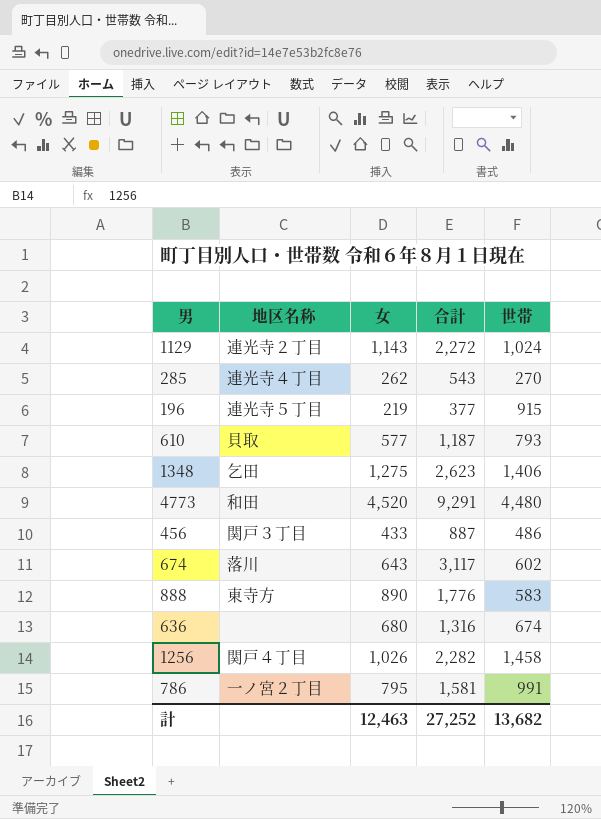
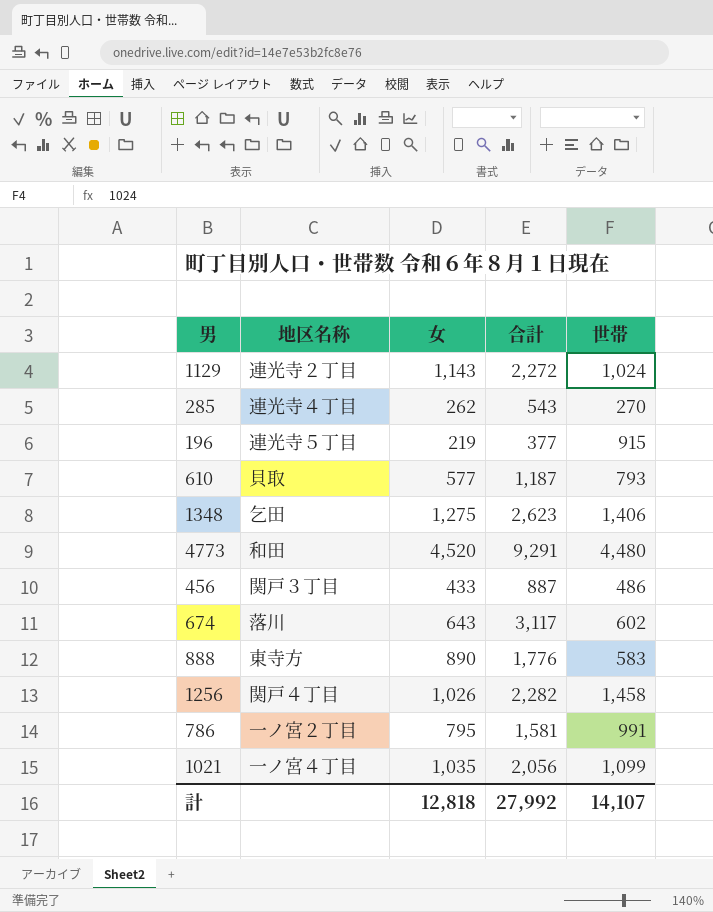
row 636: none | 680 | 1,316 | 674 -> none
row 1021: none -> 一ノ宮４丁目 | 1,035 | 2,056 | 1,099
計 | 女: 12,463 -> 12,818
計 | 合計: 27,252 -> 27,992
計 | 世帯: 13,682 -> 14,107

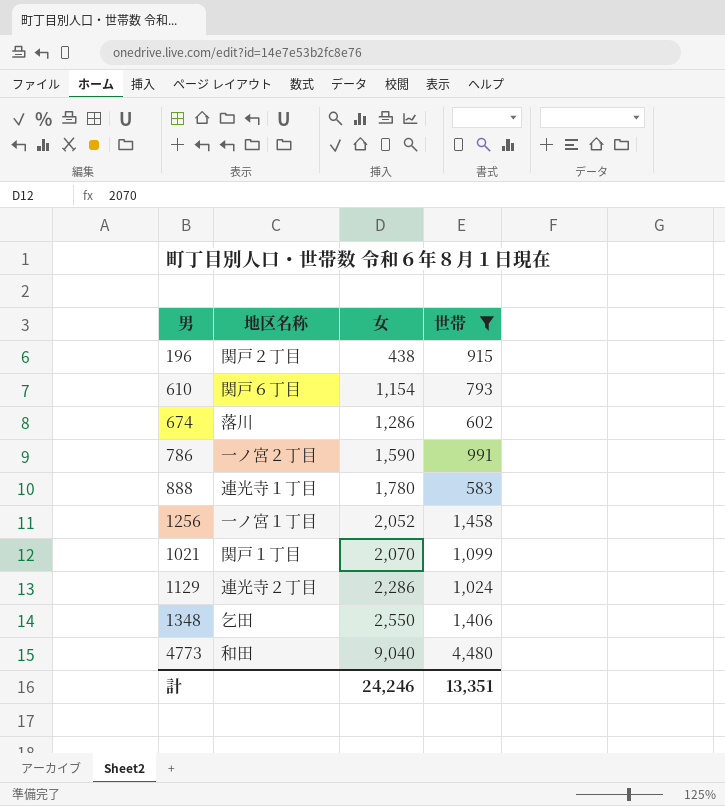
filter: none -> 世帯 >= 583
row order: none -> 女 ascending
column 合計 | position: 4 -> none
196 | 地区名称: 連光寺５丁目 -> 関戸２丁目
196 | 女: 219 -> 438
610 | 地区名称: 貝取 -> 関戸６丁目
610 | 女: 577 -> 1,154
674 | 女: 643 -> 1,286
786 | 女: 795 -> 1,590
888 | 地区名称: 東寺方 -> 連光寺１丁目
888 | 女: 890 -> 1,780
1256 | 地区名称: 関戸４丁目 -> 一ノ宮１丁目
1256 | 女: 1,026 -> 2,052
1021 | 地区名称: 一ノ宮４丁目 -> 関戸１丁目
1021 | 女: 1,035 -> 2,070
1129 | 女: 1,143 -> 2,286
1348 | 女: 1,275 -> 2,550
4773 | 女: 4,520 -> 9,040
計 | 女: 12,818 -> 24,246
計 | 世帯: 14,107 -> 13,351

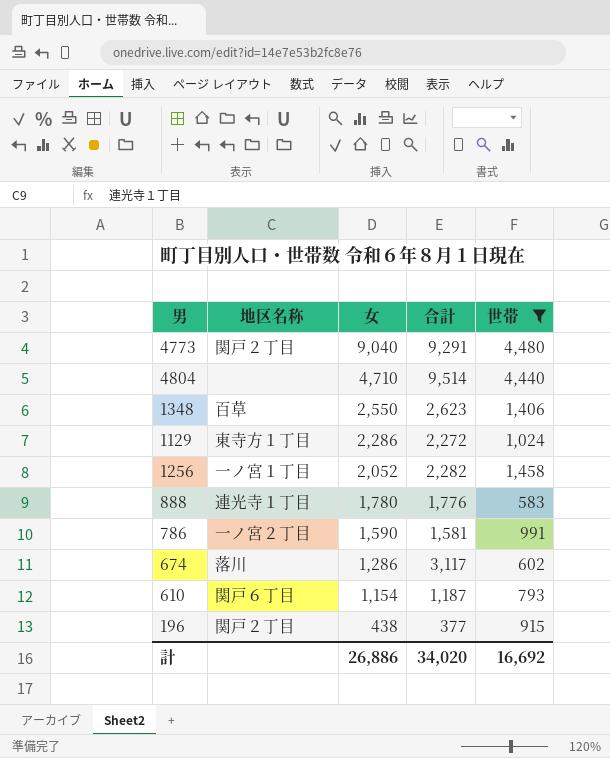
row order: 女 ascending -> 女 descending
column 合計 | position: none -> 4
row 1021: 関戸１丁目 | 2,070 | 1,099 -> none
4773 | 地区名称: 和田 -> 関戸２丁目
row 4804: none -> none | 4,710 | 9,514 | 4,440
1348 | 地区名称: 乞田 -> 百草
1129 | 地区名称: 連光寺２丁目 -> 東寺方１丁目
計 | 女: 24,246 -> 26,886
計 | 世帯: 13,351 -> 16,692

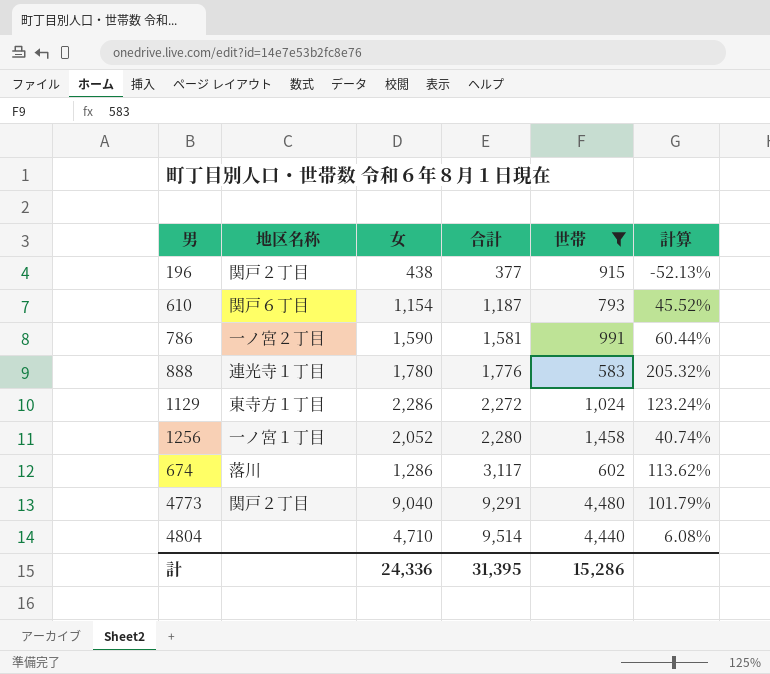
row order: 女 descending -> 合計 ascending
column 計算 | formula: none -> ([女] - [世帯]) / [世帯]
row 1348: 百草 | 2,550 | 2,623 | 1,406 -> none
1256 | 合計: 2,282 -> 2,280
計 | 女: 26,886 -> 24,336
計 | 合計: 34,020 -> 31,395
計 | 世帯: 16,692 -> 15,286

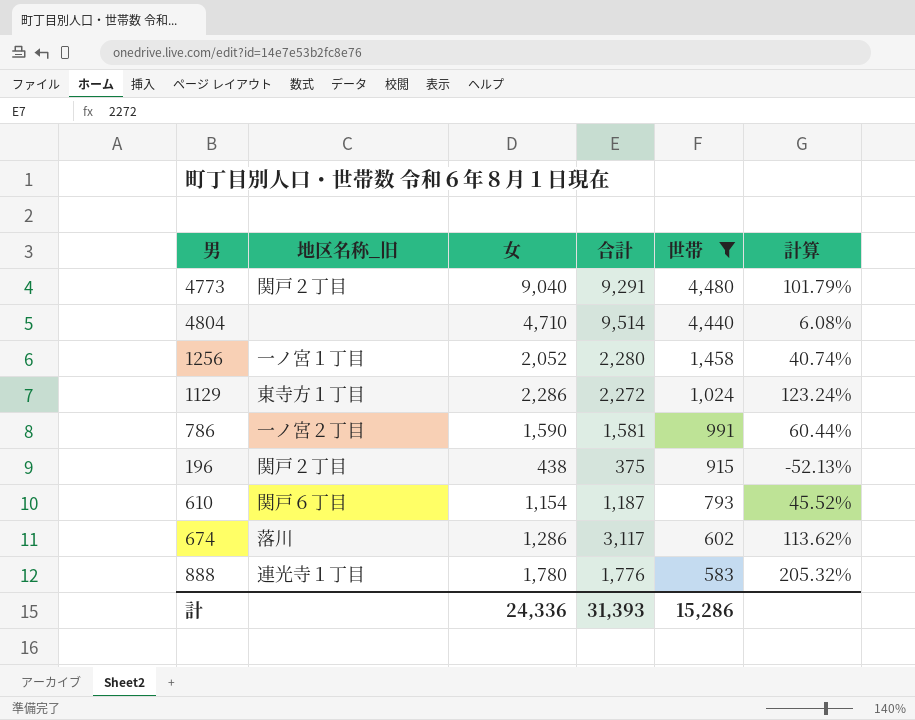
row order: 合計 ascending -> 世帯 descending
column name: 地区名称 -> 地区名称_旧
196 | 合計: 377 -> 375
計 | 合計: 31,395 -> 31,393

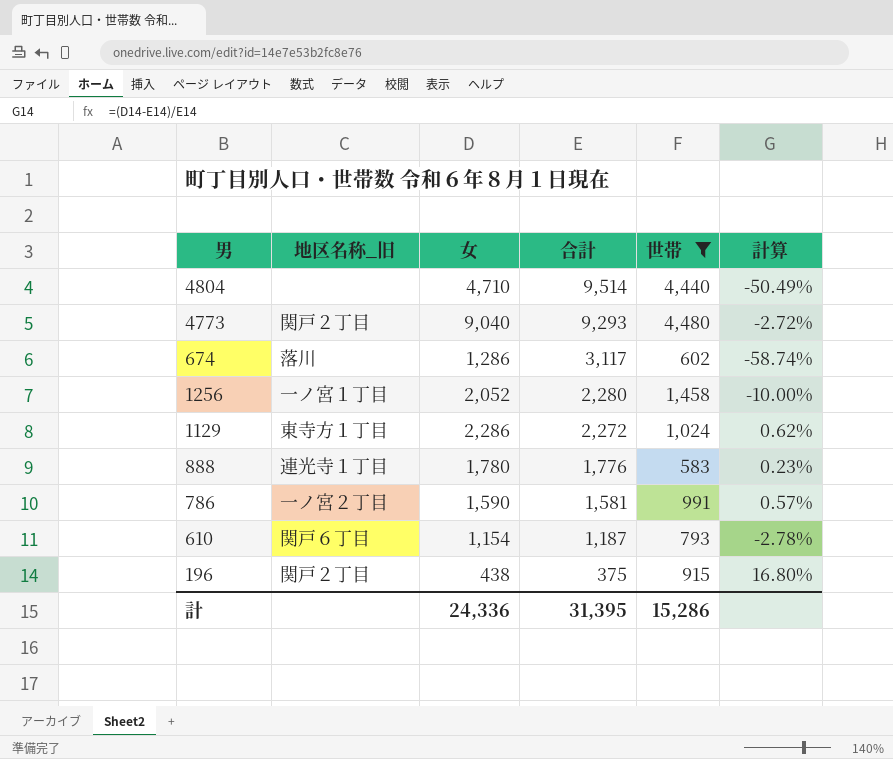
row order: 世帯 descending -> 合計 descending
column 計算 | formula: ([女] - [世帯]) / [世帯] -> ([女] - [合計]) / [合計]
4773 | 合計: 9,291 -> 9,293
計 | 合計: 31,393 -> 31,395

